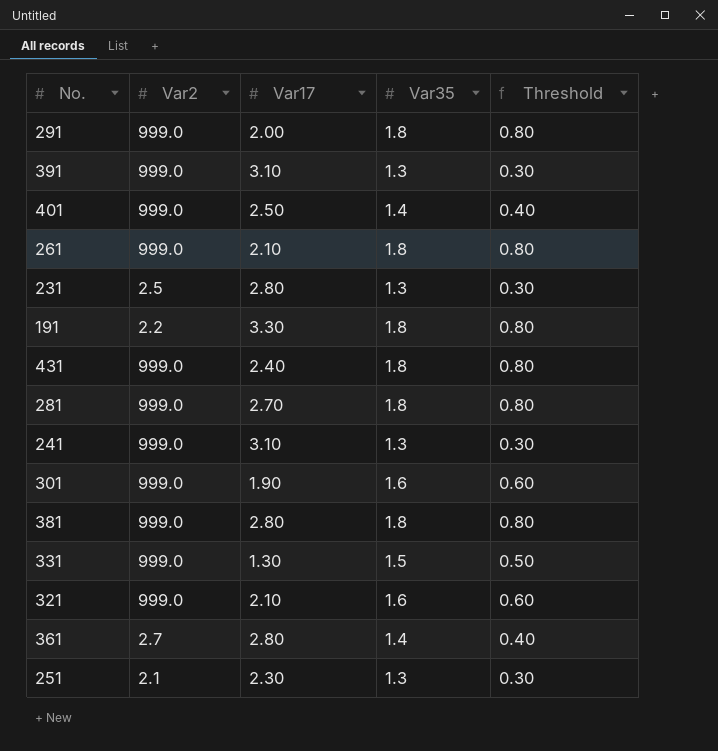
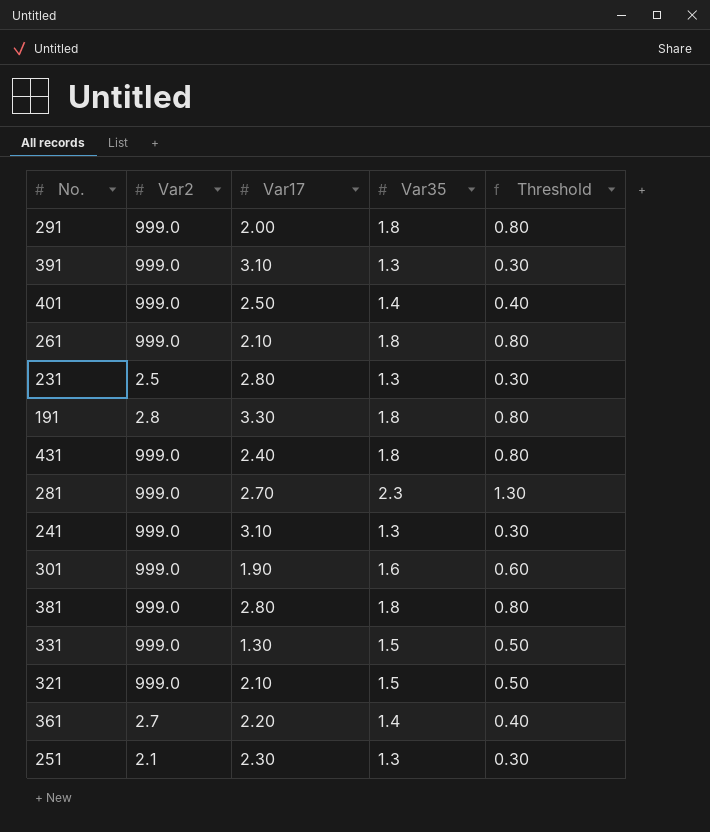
191 | Var2: 2.2 -> 2.8
281 | Var35: 1.8 -> 2.3
281 | Threshold: 0.80 -> 1.30
321 | Var35: 1.6 -> 1.5
321 | Threshold: 0.60 -> 0.50
361 | Var17: 2.80 -> 2.20

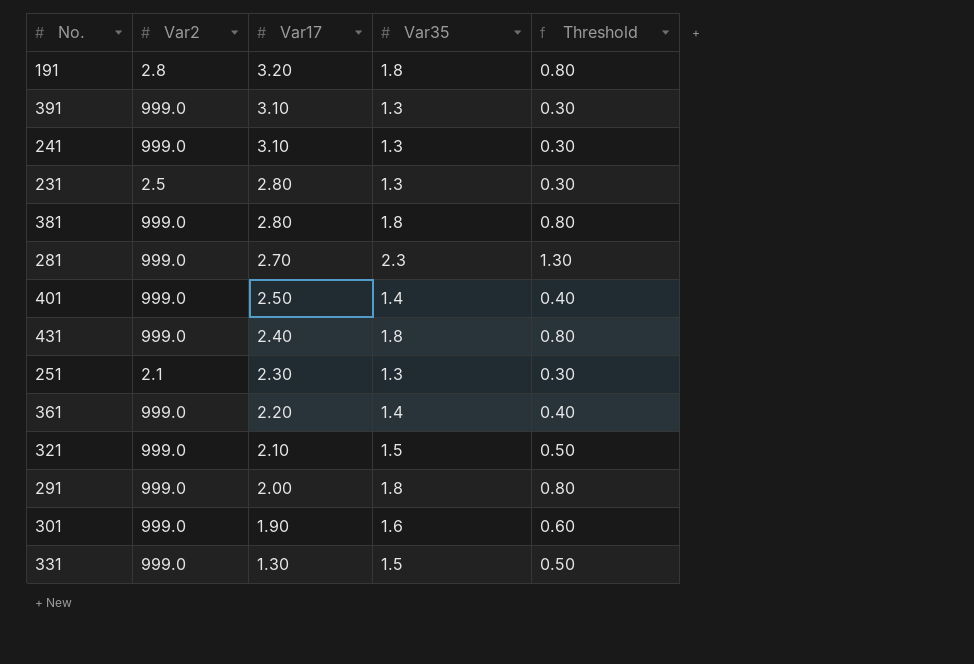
row order: none -> Var17 descending
row 261: 999.0 | 2.10 | 1.8 | 0.80 -> none
191 | Var17: 3.30 -> 3.20
361 | Var2: 2.7 -> 999.0

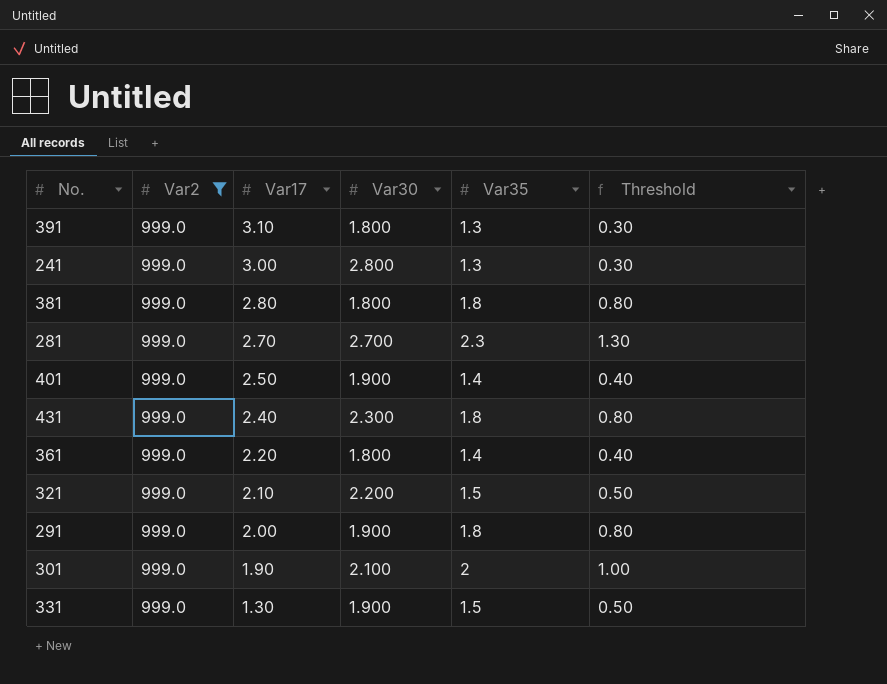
filter: none -> Var2 = 999.0
column Var30 | position: none -> 4
241 | Var17: 3.10 -> 3.00
301 | Var35: 1.6 -> 2
301 | Threshold: 0.60 -> 1.00

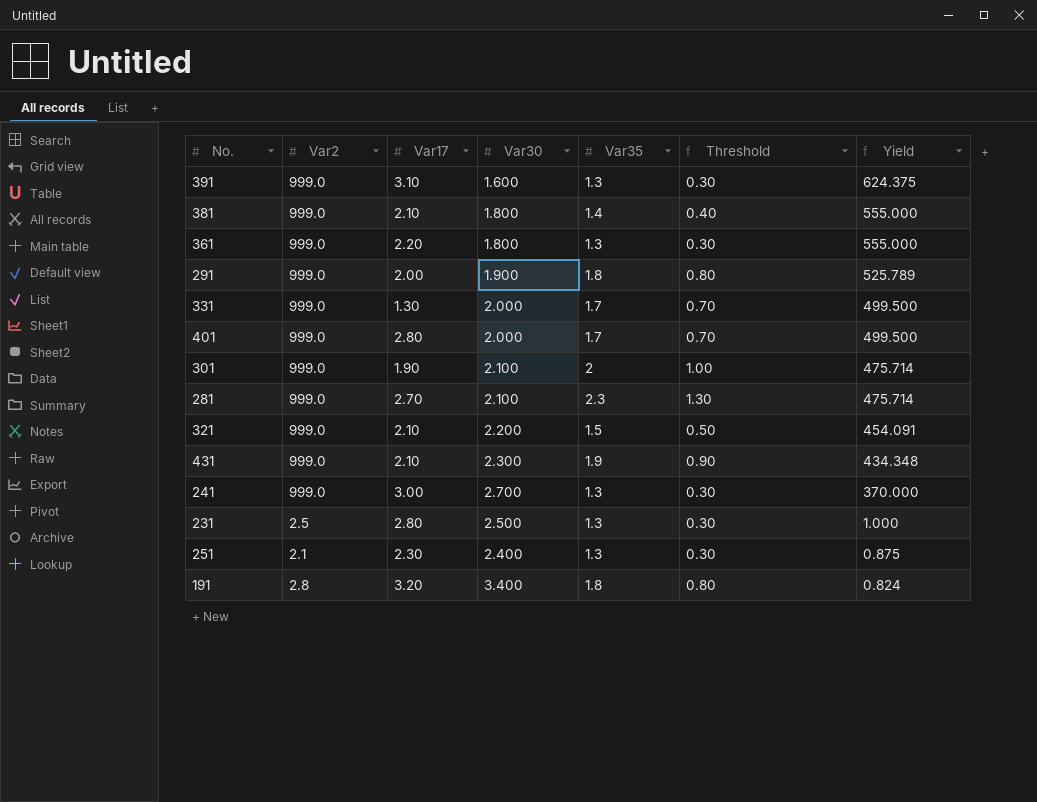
filter: Var2 = 999.0 -> none
row order: Var17 descending -> Yield descending
column Yield | formula: none -> [Var2] / [Var30]
391 | Var30: 1.800 -> 1.600
381 | Var17: 2.80 -> 2.10
381 | Var35: 1.8 -> 1.4
381 | Threshold: 0.80 -> 0.40
361 | Var35: 1.4 -> 1.3
361 | Threshold: 0.40 -> 0.30
331 | Var30: 1.900 -> 2.000
331 | Var35: 1.5 -> 1.7
331 | Threshold: 0.50 -> 0.70
401 | Var17: 2.50 -> 2.80
401 | Var30: 1.900 -> 2.000
401 | Var35: 1.4 -> 1.7
401 | Threshold: 0.40 -> 0.70
281 | Var30: 2.700 -> 2.100
431 | Var17: 2.40 -> 2.10
431 | Var35: 1.8 -> 1.9
431 | Threshold: 0.80 -> 0.90
241 | Var30: 2.800 -> 2.700

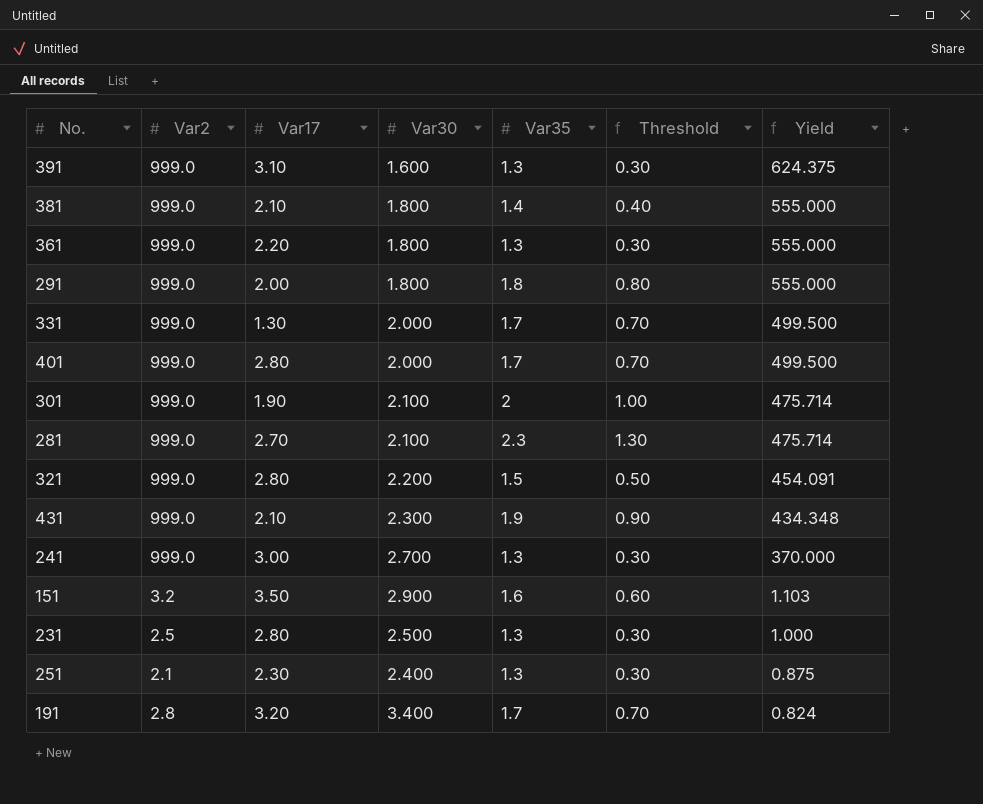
291 | Var30: 1.900 -> 1.800
291 | Yield: 525.789 -> 555.000
321 | Var17: 2.10 -> 2.80
row 151: none -> 3.2 | 3.50 | 2.900 | 1.6 | 0.60 | 1.103
191 | Var35: 1.8 -> 1.7
191 | Threshold: 0.80 -> 0.70

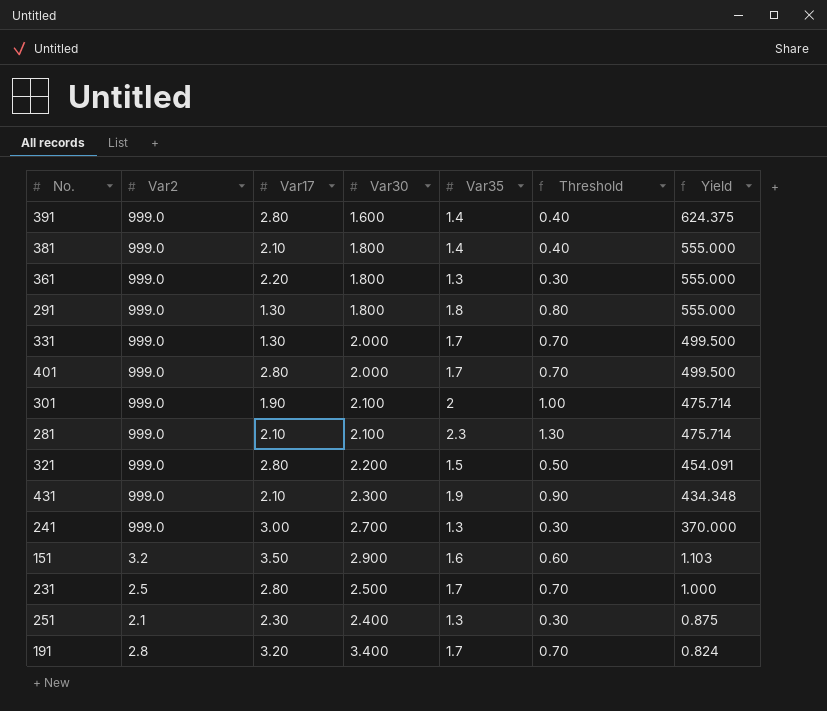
391 | Var17: 3.10 -> 2.80
391 | Var35: 1.3 -> 1.4
391 | Threshold: 0.30 -> 0.40
291 | Var17: 2.00 -> 1.30
281 | Var17: 2.70 -> 2.10
231 | Var35: 1.3 -> 1.7
231 | Threshold: 0.30 -> 0.70

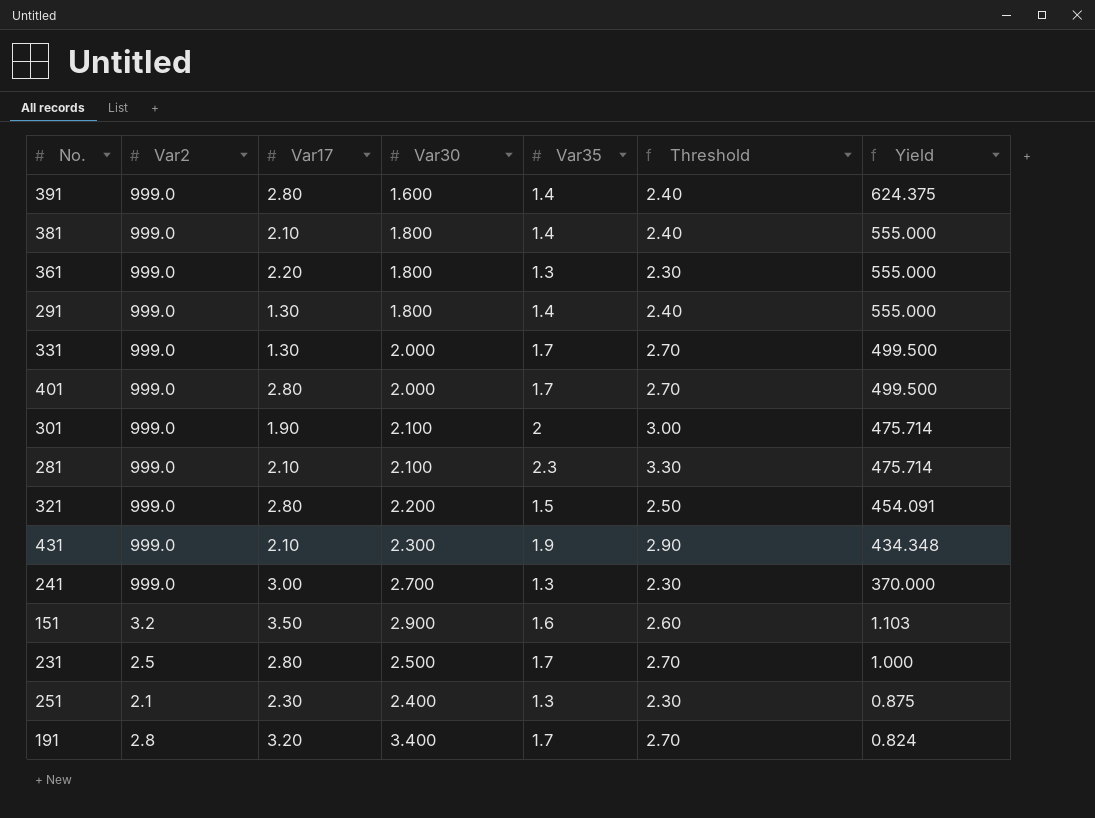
column Threshold | formula: [Var35] - 1 -> [Var35] + 1
291 | Var35: 1.8 -> 1.4

